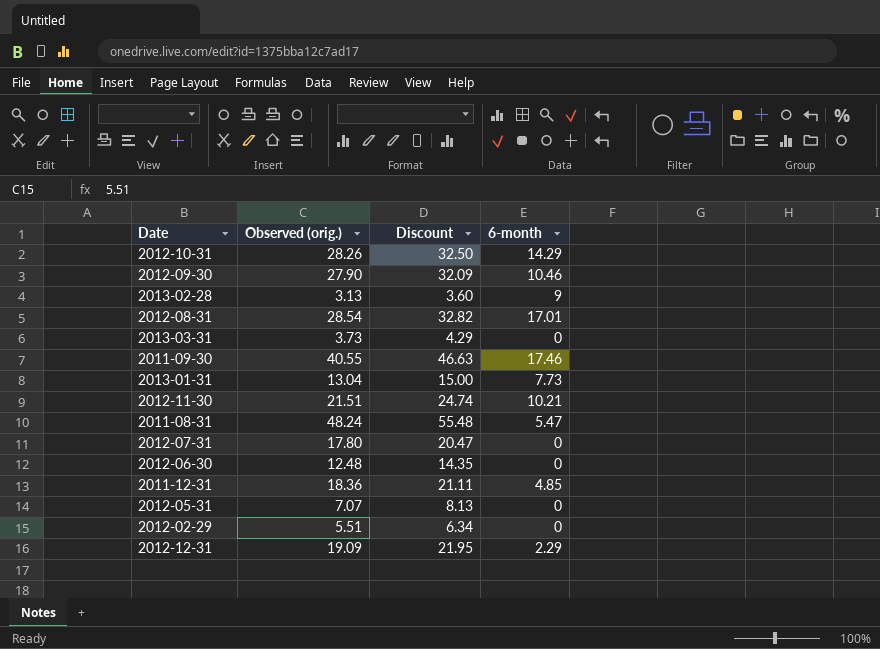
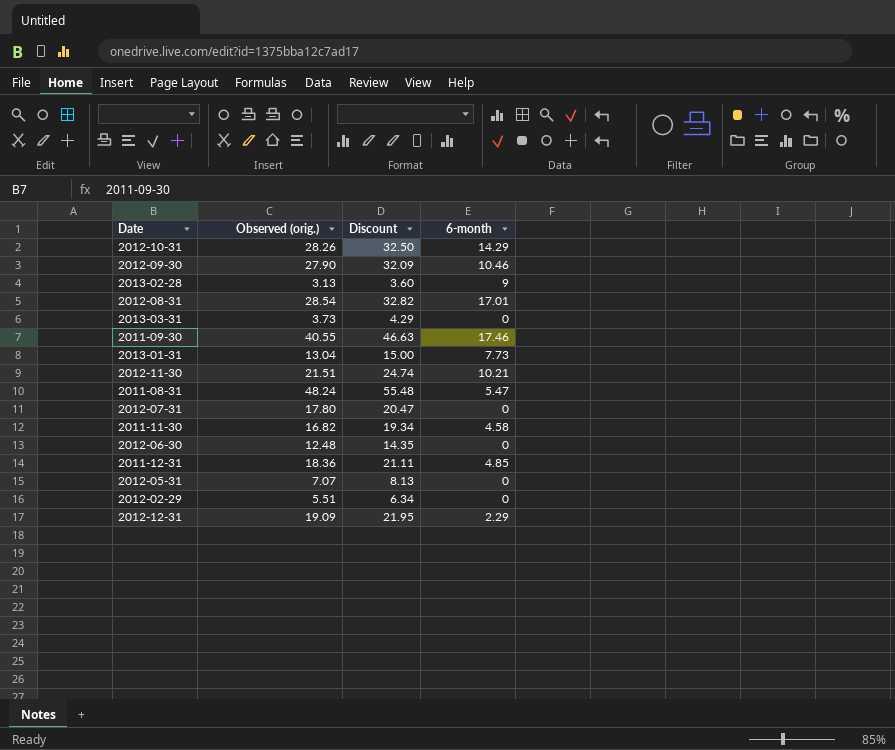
row 2011-11-30: none -> 16.82 | 19.34 | 4.58

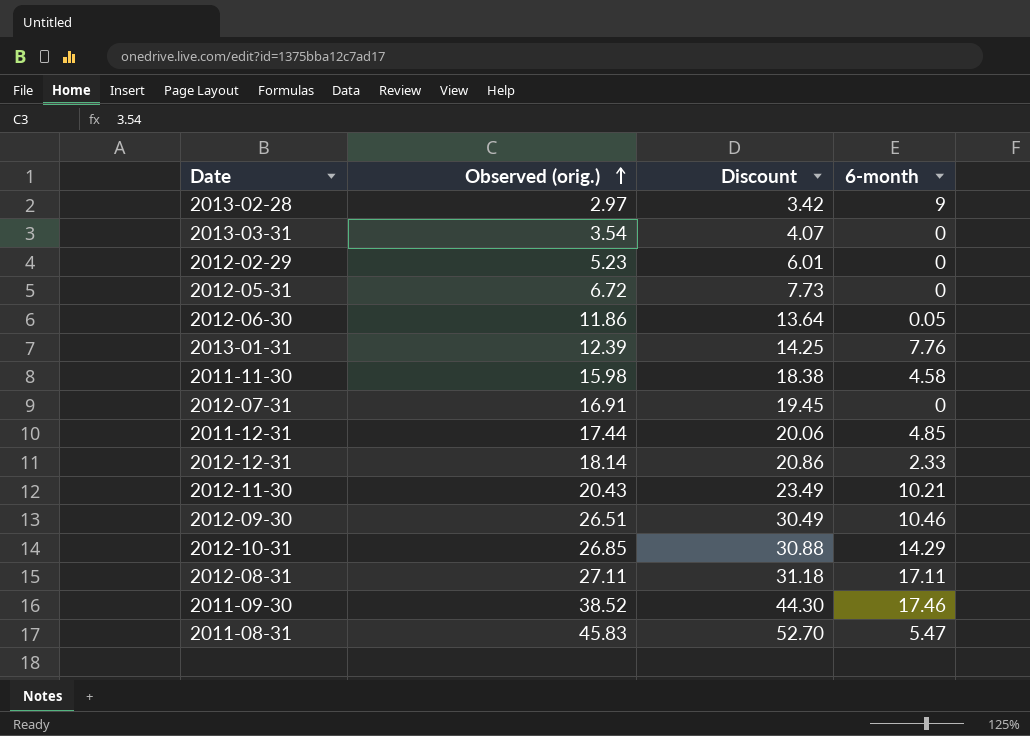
row order: none -> Observed (orig.) ascending
2013-02-28 | Observed (orig.): 3.13 -> 2.97
2013-02-28 | Discount: 3.60 -> 3.42
2013-03-31 | Observed (orig.): 3.73 -> 3.54
2013-03-31 | Discount: 4.29 -> 4.07
2012-02-29 | Observed (orig.): 5.51 -> 5.23
2012-02-29 | Discount: 6.34 -> 6.01
2012-05-31 | Observed (orig.): 7.07 -> 6.72
2012-05-31 | Discount: 8.13 -> 7.73
2012-06-30 | Observed (orig.): 12.48 -> 11.86
2012-06-30 | Discount: 14.35 -> 13.64
2012-06-30 | 6-month: 0 -> 0.05
2013-01-31 | Observed (orig.): 13.04 -> 12.39
2013-01-31 | Discount: 15.00 -> 14.25
2013-01-31 | 6-month: 7.73 -> 7.76
2011-11-30 | Observed (orig.): 16.82 -> 15.98
2011-11-30 | Discount: 19.34 -> 18.38
2012-07-31 | Observed (orig.): 17.80 -> 16.91
2012-07-31 | Discount: 20.47 -> 19.45
2011-12-31 | Observed (orig.): 18.36 -> 17.44
2011-12-31 | Discount: 21.11 -> 20.06
2012-12-31 | Observed (orig.): 19.09 -> 18.14
2012-12-31 | Discount: 21.95 -> 20.86
2012-12-31 | 6-month: 2.29 -> 2.33
2012-11-30 | Observed (orig.): 21.51 -> 20.43
2012-11-30 | Discount: 24.74 -> 23.49
2012-09-30 | Observed (orig.): 27.90 -> 26.51
2012-09-30 | Discount: 32.09 -> 30.49
2012-10-31 | Observed (orig.): 28.26 -> 26.85
2012-10-31 | Discount: 32.50 -> 30.88
2012-08-31 | Observed (orig.): 28.54 -> 27.11
2012-08-31 | Discount: 32.82 -> 31.18
2012-08-31 | 6-month: 17.01 -> 17.11
2011-09-30 | Observed (orig.): 40.55 -> 38.52
2011-09-30 | Discount: 46.63 -> 44.30
2011-08-31 | Observed (orig.): 48.24 -> 45.83
2011-08-31 | Discount: 55.48 -> 52.70

